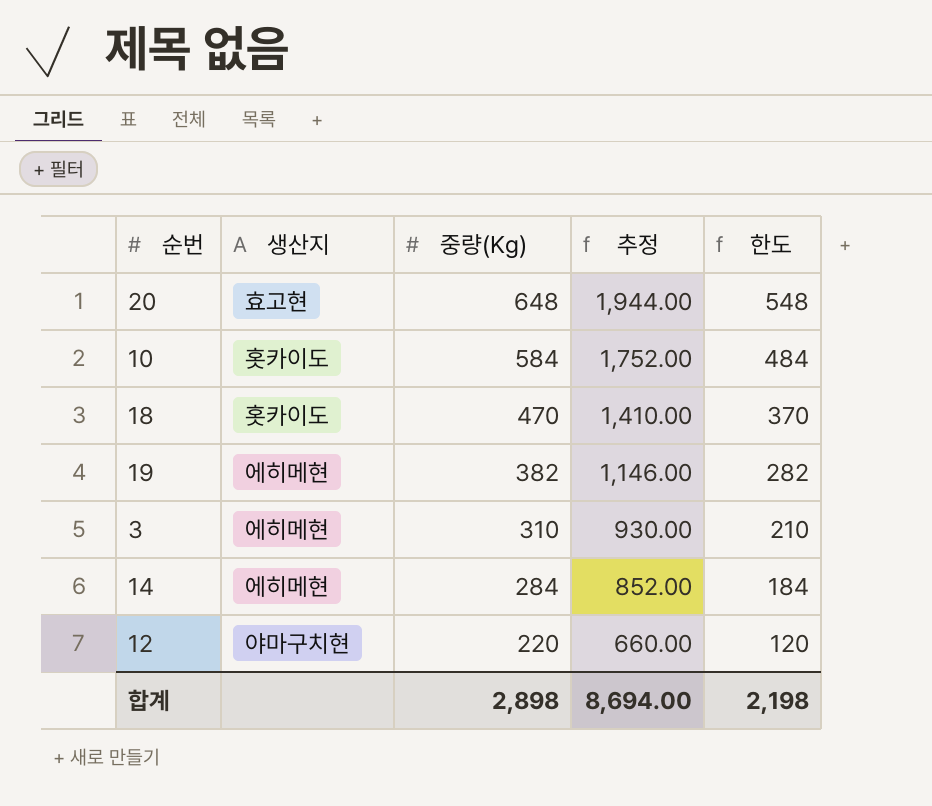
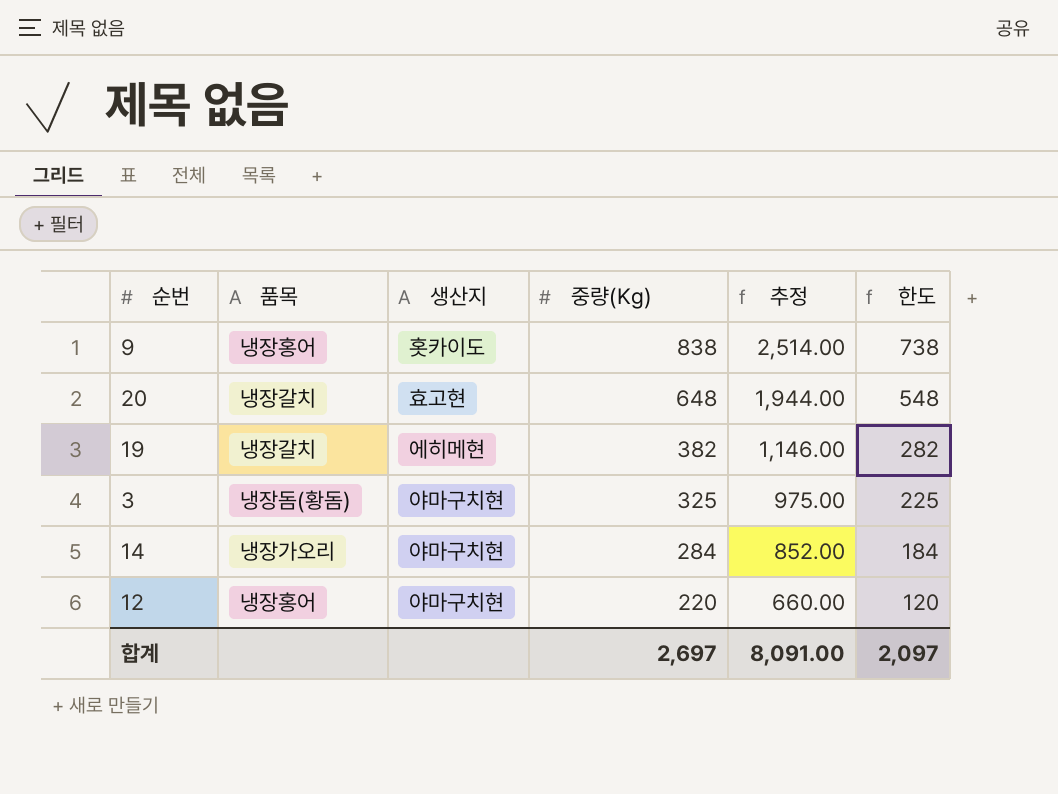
column 품목 | position: none -> 2
row 10: 홋카이도 | 584 | 1,752.00 | 484 -> none
row 18: 홋카이도 | 470 | 1,410.00 | 370 -> none
row 9: none -> 냉장홍어 | 홋카이도 | 838 | 2,514.00 | 738
3 | 생산지: 에히메현 -> 야마구치현
3 | 중량(Kg): 310 -> 325
3 | 추정: 930.00 -> 975.00
3 | 한도: 210 -> 225
14 | 생산지: 에히메현 -> 야마구치현
합계 | 중량(Kg): 2,898 -> 2,697
합계 | 추정: 8,694.00 -> 8,091.00
합계 | 한도: 2,198 -> 2,097

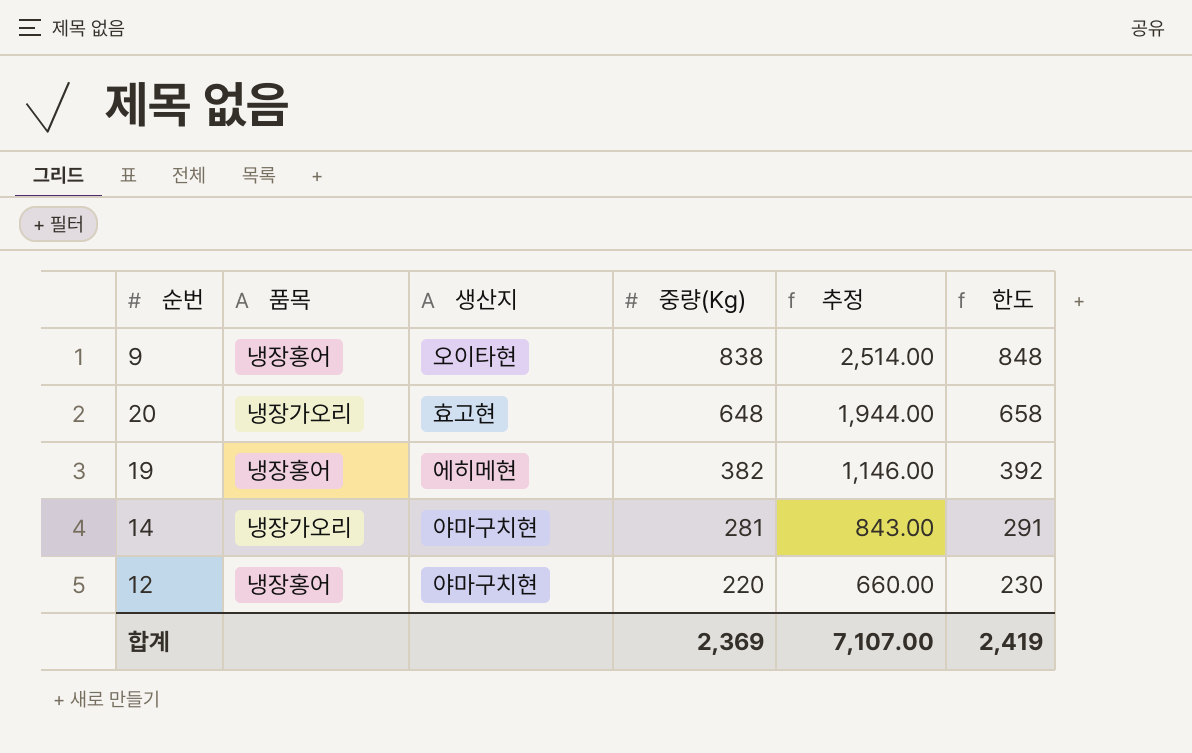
column 한도 | formula: [중량(Kg)] - 100 -> [중량(Kg)] + 10
row 3: 냉장돔(황돔) | 야마구치현 | 325 | 975.00 | 225 -> none
9 | 생산지: 홋카이도 -> 오이타현
20 | 품목: 냉장갈치 -> 냉장가오리
19 | 품목: 냉장갈치 -> 냉장홍어
14 | 중량(Kg): 284 -> 281
14 | 추정: 852.00 -> 843.00
합계 | 중량(Kg): 2,697 -> 2,369
합계 | 추정: 8,091.00 -> 7,107.00
합계 | 한도: 2,097 -> 2,419

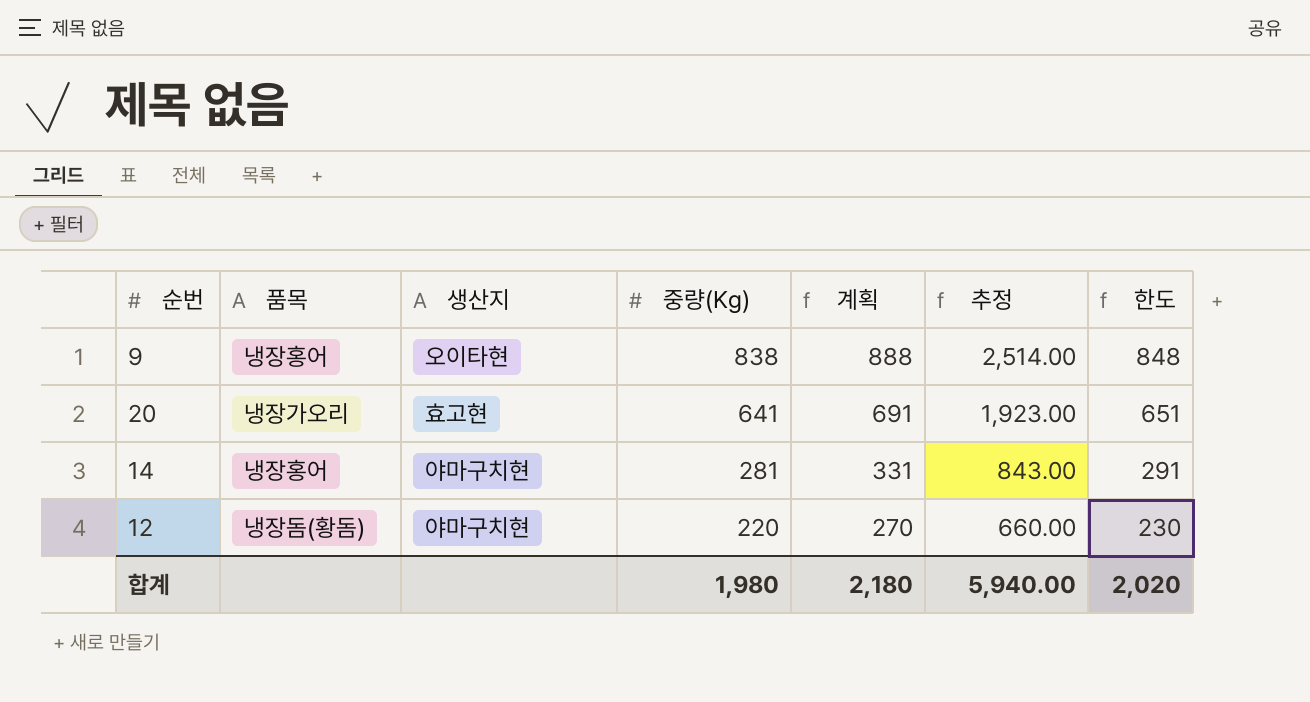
column 계획 | formula: none -> [중량(Kg)] + 50
row 19: 냉장홍어 | 에히메현 | 382 | 1,146.00 | 392 -> none
20 | 중량(Kg): 648 -> 641
20 | 추정: 1,944.00 -> 1,923.00
20 | 한도: 658 -> 651
14 | 품목: 냉장가오리 -> 냉장홍어
12 | 품목: 냉장홍어 -> 냉장돔(황돔)
합계 | 중량(Kg): 2,369 -> 1,980
합계 | 추정: 7,107.00 -> 5,940.00
합계 | 한도: 2,419 -> 2,020

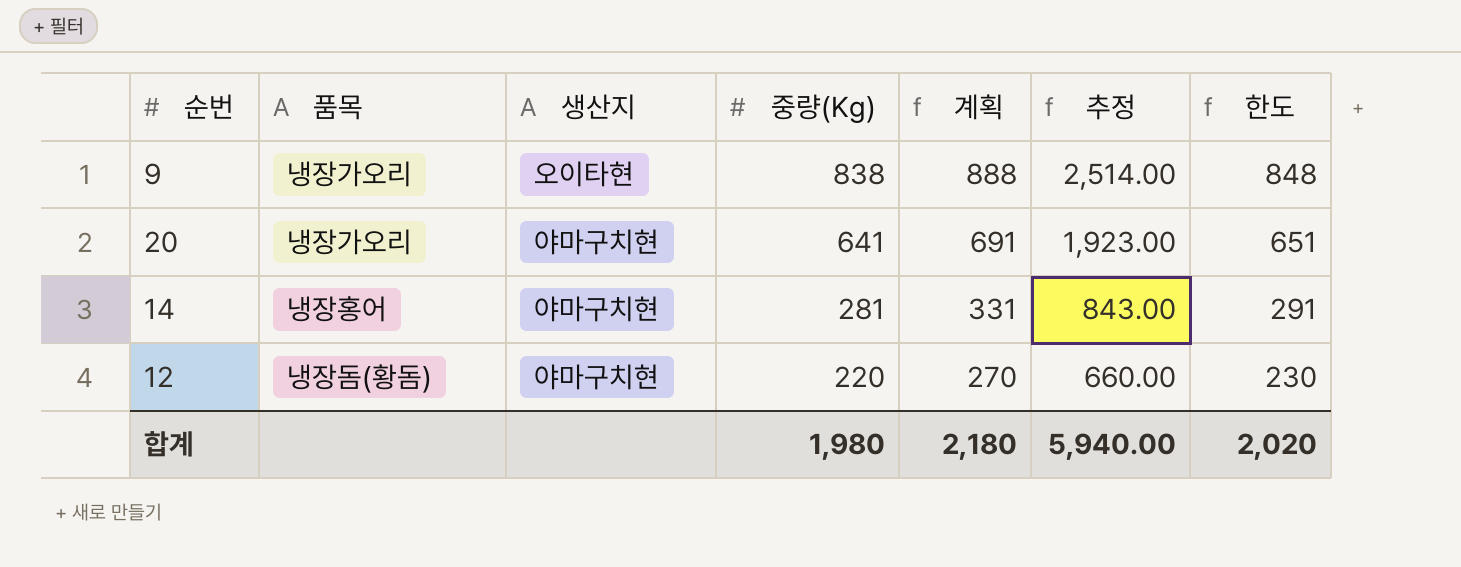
9 | 품목: 냉장홍어 -> 냉장가오리
20 | 생산지: 효고현 -> 야마구치현

